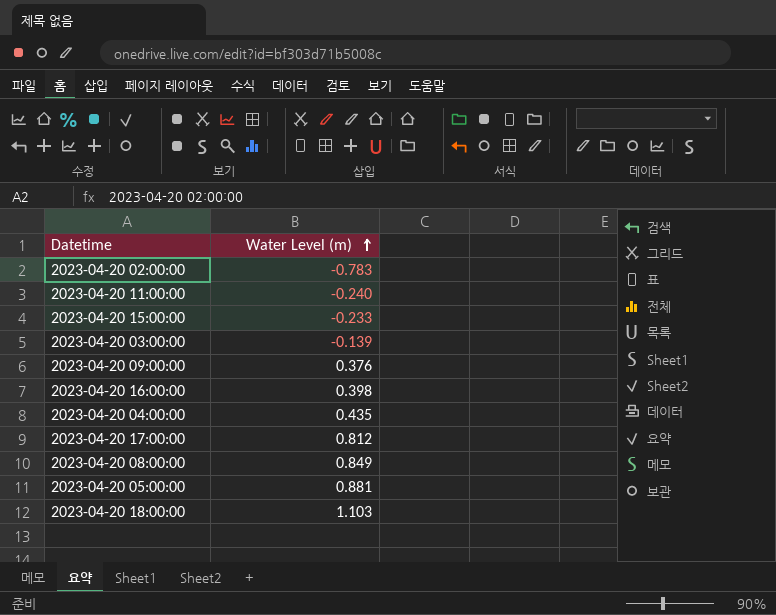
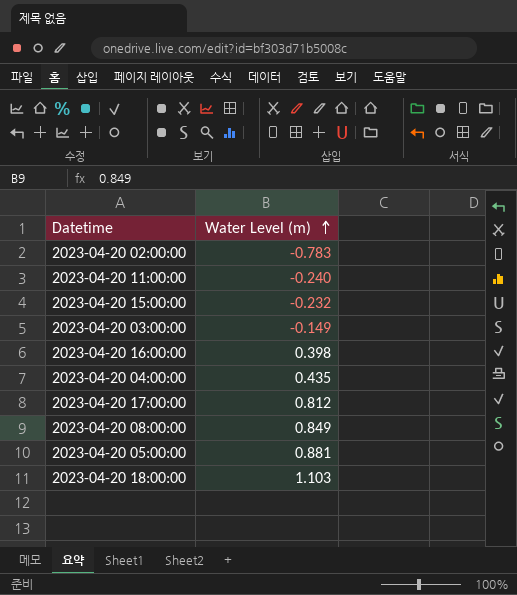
row 2023-04-20 09:00:00: 0.376 -> none
2023-04-20 15:00:00 | Water Level (m): -0.233 -> -0.232
2023-04-20 03:00:00 | Water Level (m): -0.139 -> -0.149

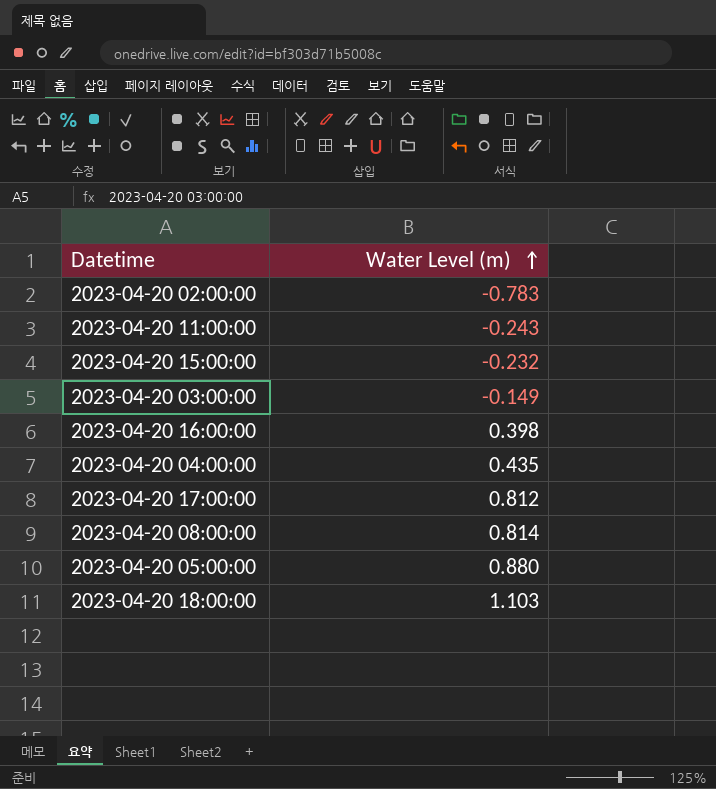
2023-04-20 11:00:00 | Water Level (m): -0.240 -> -0.243
2023-04-20 08:00:00 | Water Level (m): 0.849 -> 0.814
2023-04-20 05:00:00 | Water Level (m): 0.881 -> 0.880

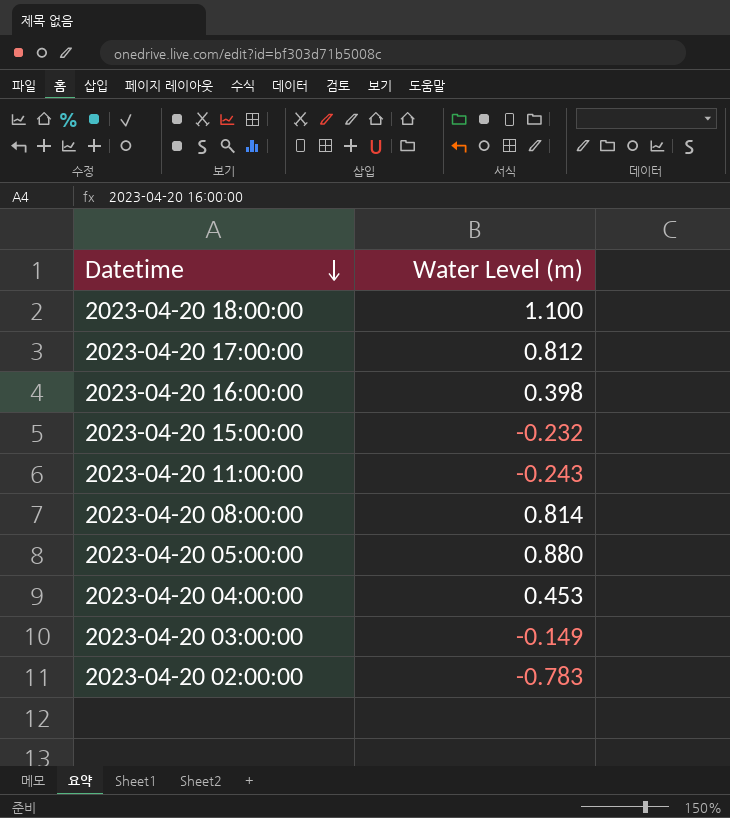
row order: Water Level (m) ascending -> Datetime descending
2023-04-20 18:00:00 | Water Level (m): 1.103 -> 1.100
2023-04-20 04:00:00 | Water Level (m): 0.435 -> 0.453

